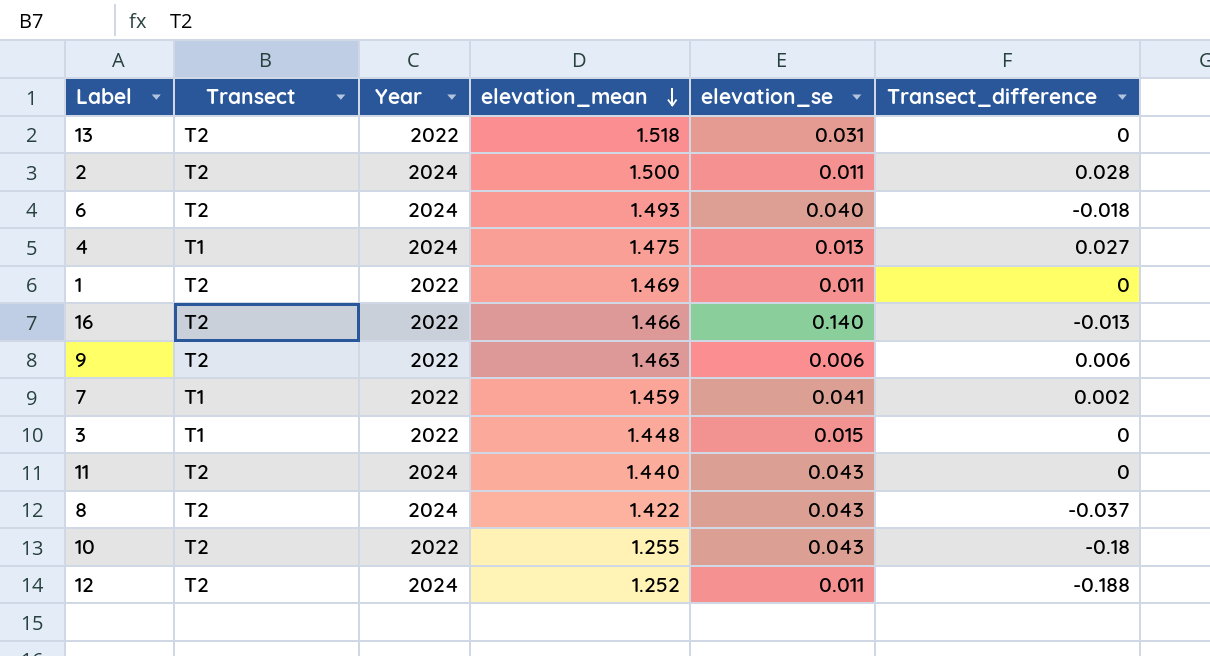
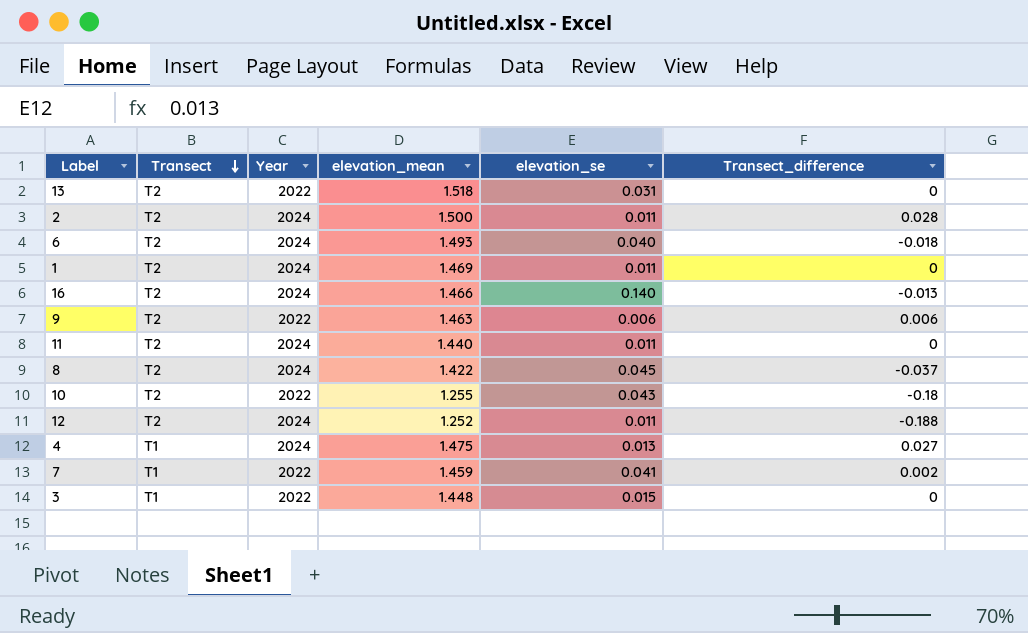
row order: elevation_mean descending -> Transect descending
1 | Year: 2022 -> 2024
16 | Year: 2022 -> 2024
11 | elevation_se: 0.043 -> 0.011
8 | elevation_se: 0.043 -> 0.045

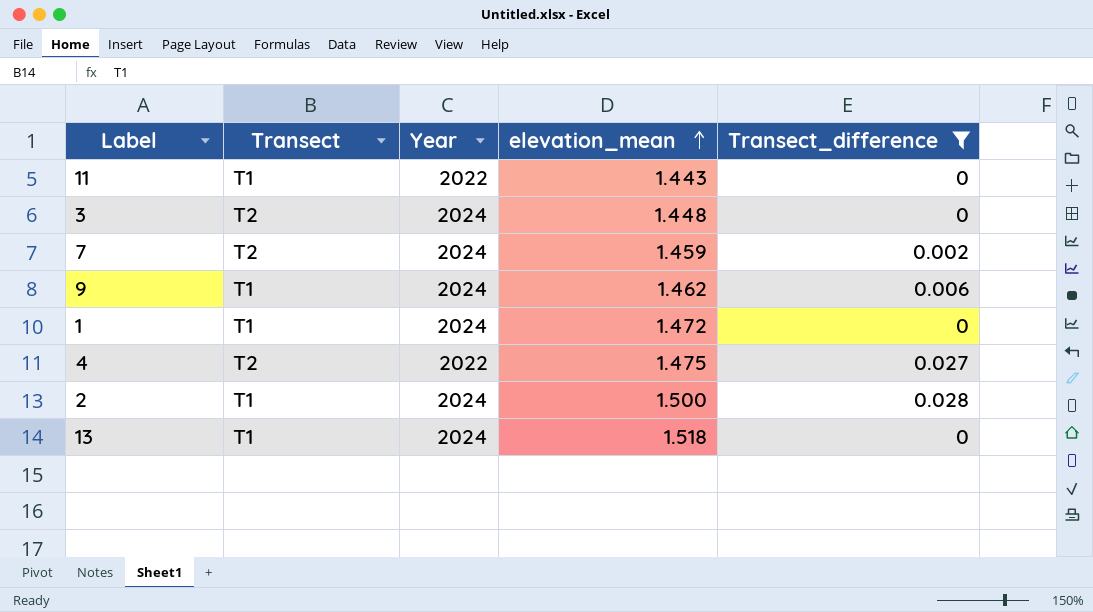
filter: none -> Transect_difference >= 0
row order: Transect descending -> elevation_mean ascending
column elevation_se | position: 5 -> none
11 | Transect: T2 -> T1
11 | Year: 2024 -> 2022
11 | elevation_mean: 1.440 -> 1.443
3 | Transect: T1 -> T2
3 | Year: 2022 -> 2024
7 | Transect: T1 -> T2
7 | Year: 2022 -> 2024
9 | Transect: T2 -> T1
9 | Year: 2022 -> 2024
9 | elevation_mean: 1.463 -> 1.462
1 | Transect: T2 -> T1
1 | elevation_mean: 1.469 -> 1.472
4 | Transect: T1 -> T2
4 | Year: 2024 -> 2022
2 | Transect: T2 -> T1
13 | Transect: T2 -> T1
13 | Year: 2022 -> 2024

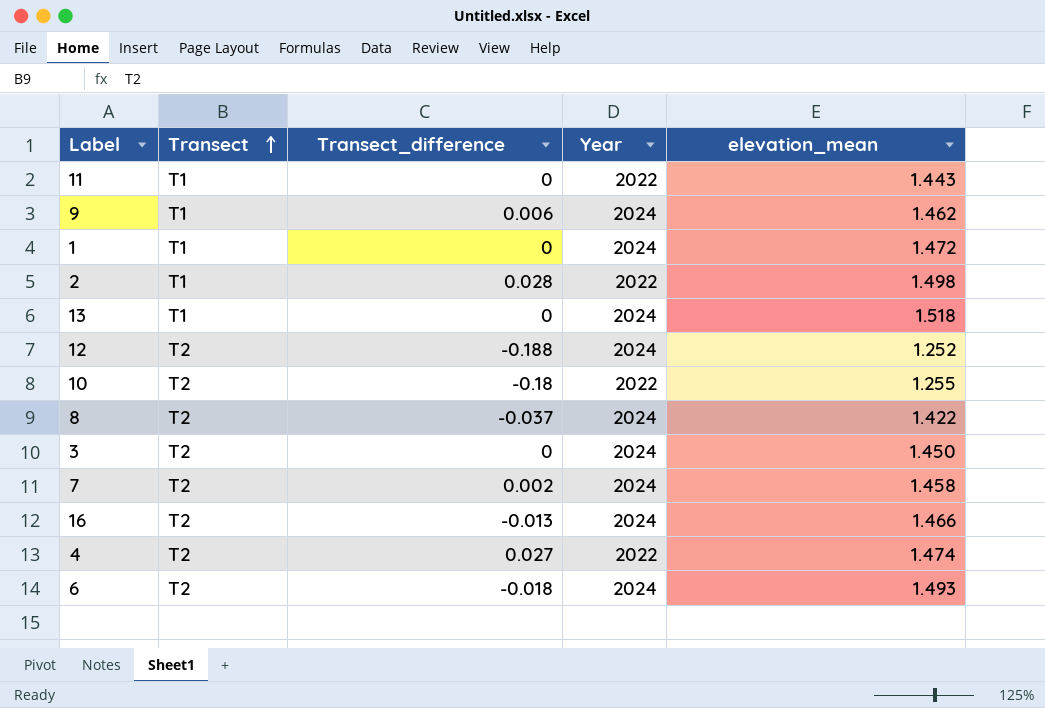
filter: Transect_difference >= 0 -> none
row order: elevation_mean ascending -> Transect ascending
column Transect_difference | position: 5 -> 3
2 | Year: 2024 -> 2022
2 | elevation_mean: 1.500 -> 1.498
3 | elevation_mean: 1.448 -> 1.450
7 | elevation_mean: 1.459 -> 1.458
4 | elevation_mean: 1.475 -> 1.474

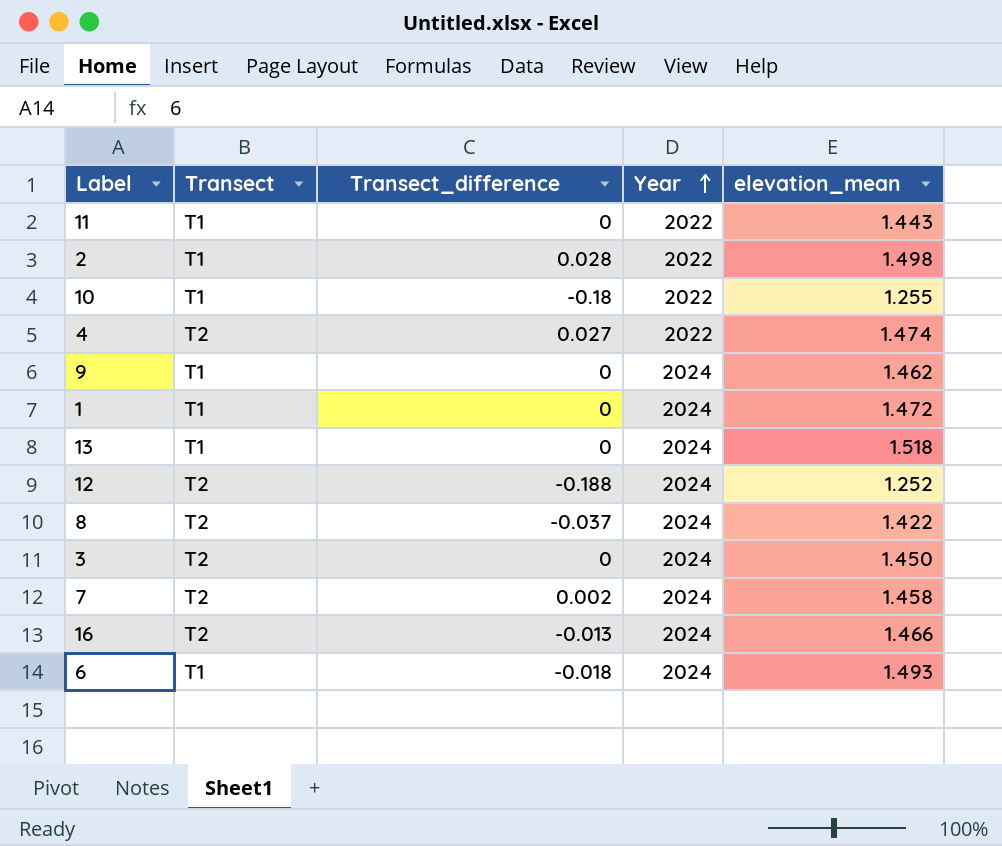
row order: Transect ascending -> Year ascending
10 | Transect: T2 -> T1
9 | Transect_difference: 0.006 -> 0
6 | Transect: T2 -> T1

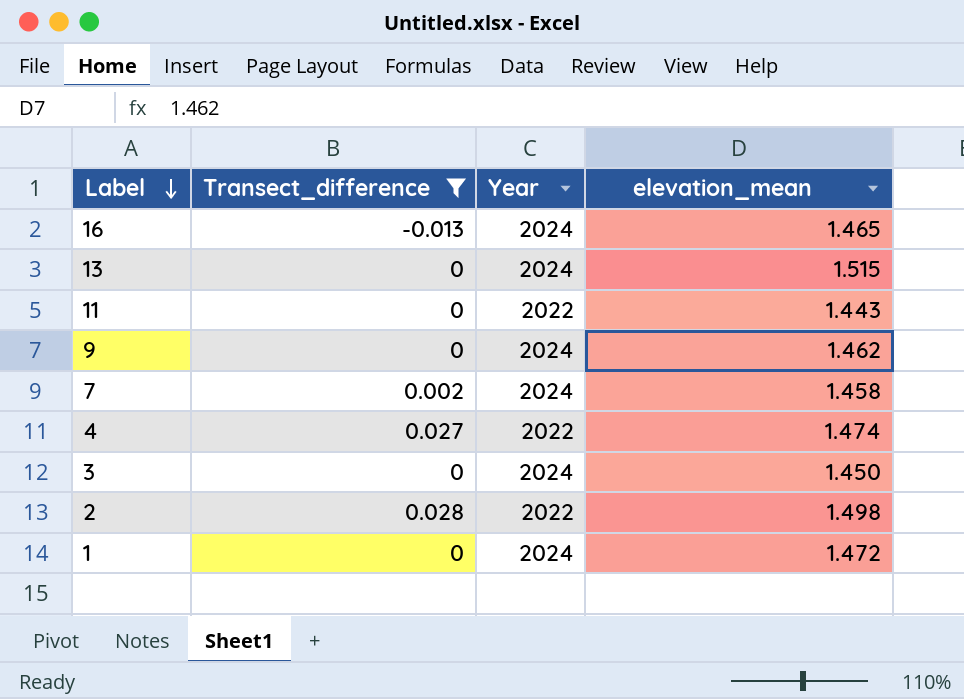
filter: none -> Transect_difference >= -0.013
row order: Year ascending -> Label descending
column Transect | position: 2 -> none
16 | elevation_mean: 1.466 -> 1.465
13 | elevation_mean: 1.518 -> 1.515

